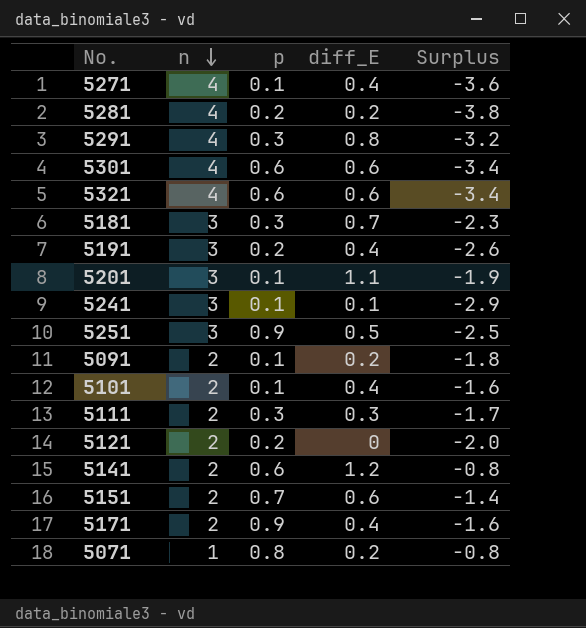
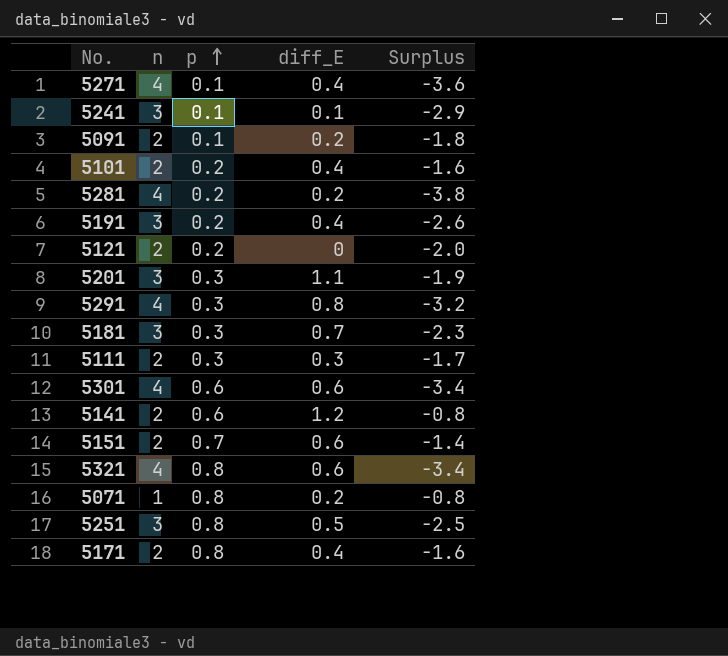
row order: n descending -> p ascending
5101 | p: 0.1 -> 0.2
5201 | p: 0.1 -> 0.3
5321 | p: 0.6 -> 0.8
5251 | p: 0.9 -> 0.8
5171 | p: 0.9 -> 0.8

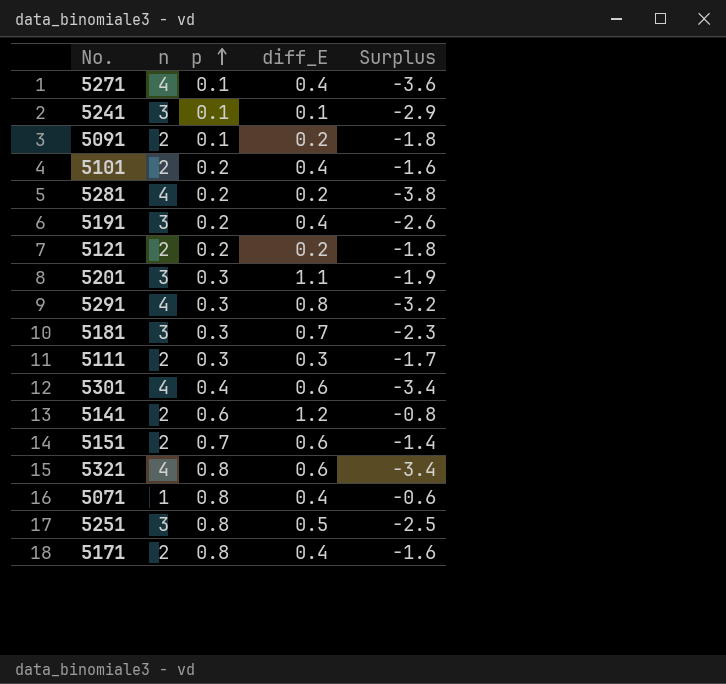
5121 | diff_E: 0 -> 0.2
5121 | Surplus: -2.0 -> -1.8
5301 | p: 0.6 -> 0.4
5071 | diff_E: 0.2 -> 0.4
5071 | Surplus: -0.8 -> -0.6

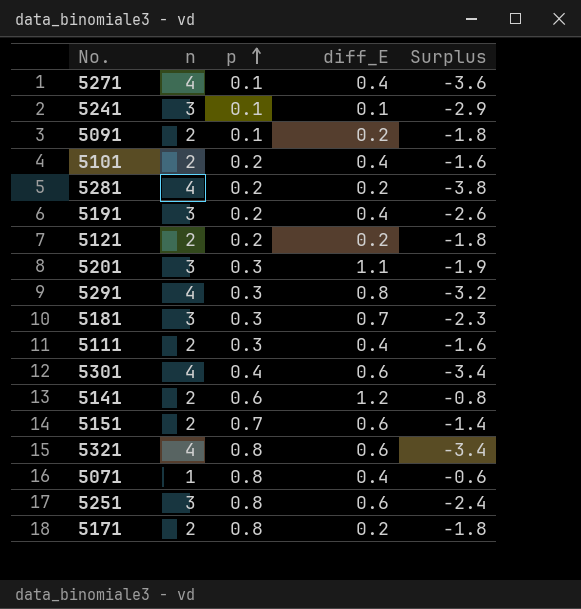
5111 | diff_E: 0.3 -> 0.4
5111 | Surplus: -1.7 -> -1.6
5251 | diff_E: 0.5 -> 0.6
5251 | Surplus: -2.5 -> -2.4
5171 | diff_E: 0.4 -> 0.2
5171 | Surplus: -1.6 -> -1.8

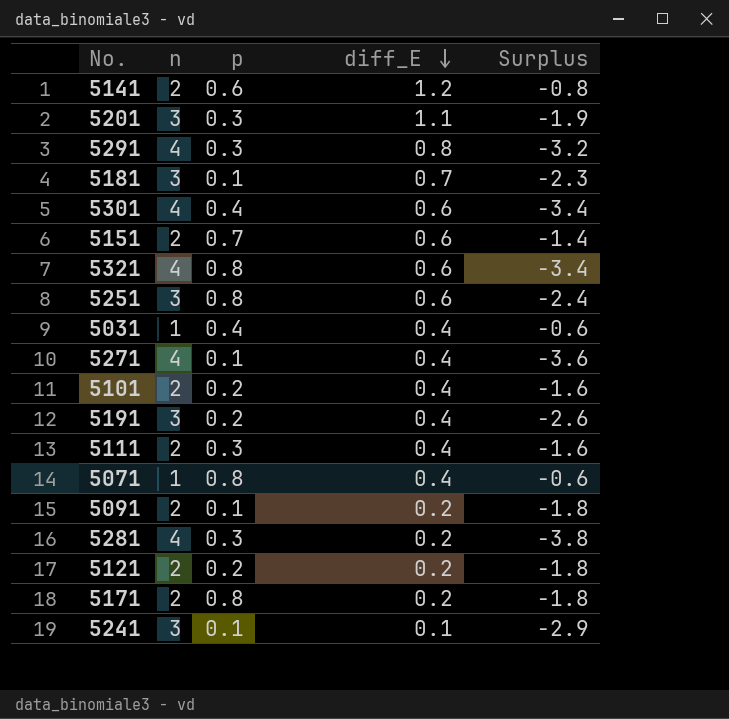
row order: p ascending -> diff_E descending
5181 | p: 0.3 -> 0.1
row 5031: none -> 1 | 0.4 | 0.4 | -0.6
5281 | p: 0.2 -> 0.3

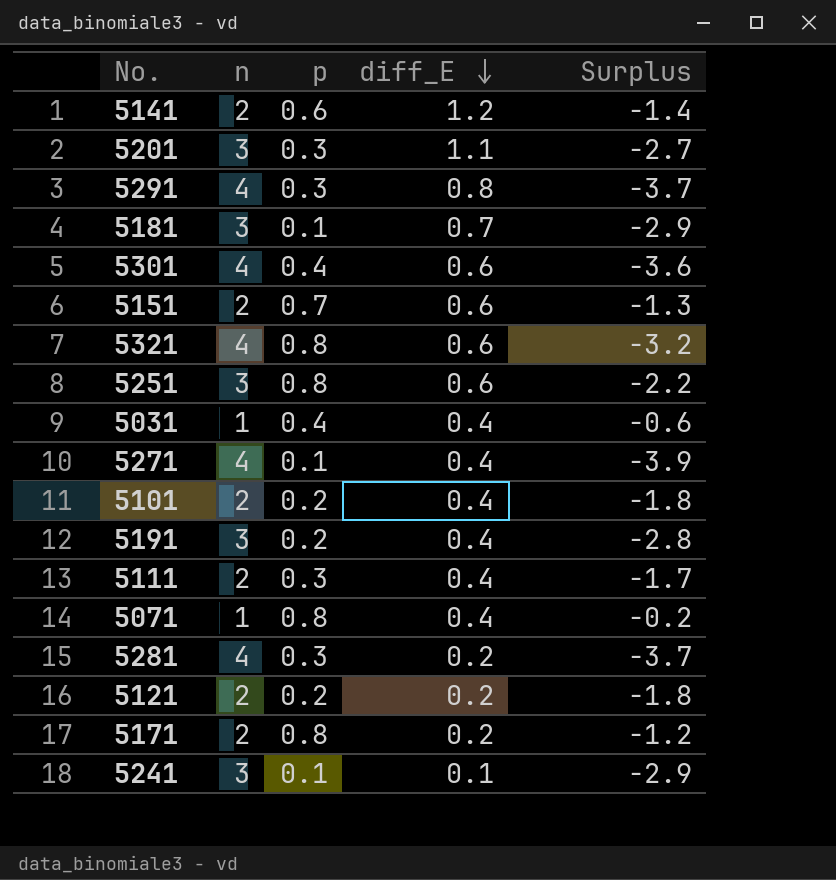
column Surplus | formula: [diff_E] - [n] -> [p] - [n]
row 5091: 2 | 0.1 | 0.2 | -1.8 -> none

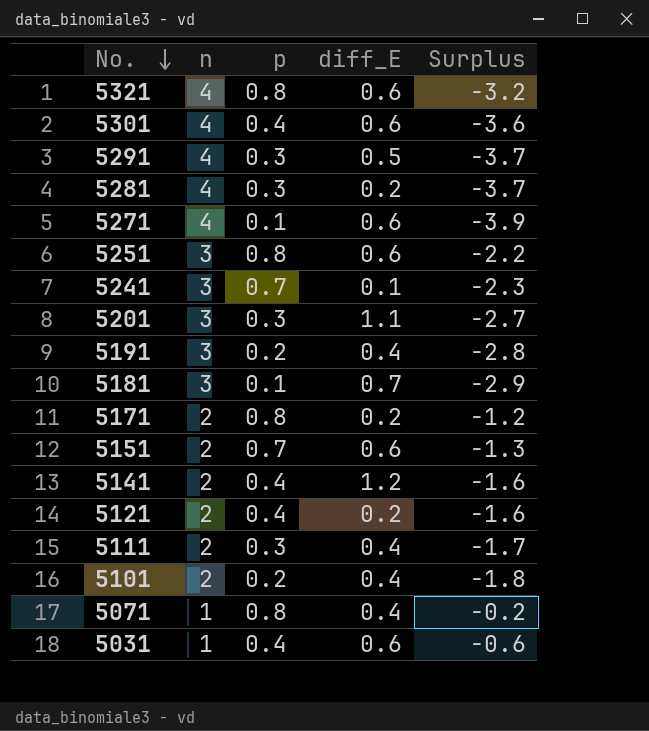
row order: diff_E descending -> No. descending
5291 | diff_E: 0.8 -> 0.5
5271 | diff_E: 0.4 -> 0.6
5241 | p: 0.1 -> 0.7
5241 | Surplus: -2.9 -> -2.3
5141 | p: 0.6 -> 0.4
5141 | Surplus: -1.4 -> -1.6
5121 | p: 0.2 -> 0.4
5121 | Surplus: -1.8 -> -1.6
5031 | diff_E: 0.4 -> 0.6

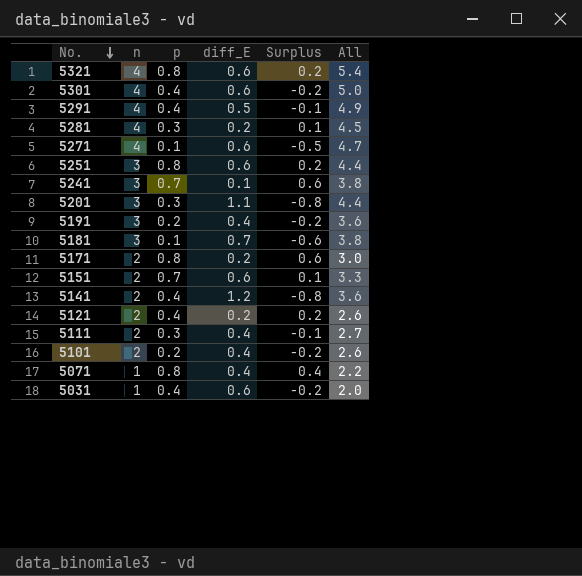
column Surplus | formula: [p] - [n] -> [p] - [diff_E]
column All | formula: none -> [n] + [p] + [diff_E]
5291 | p: 0.3 -> 0.4

